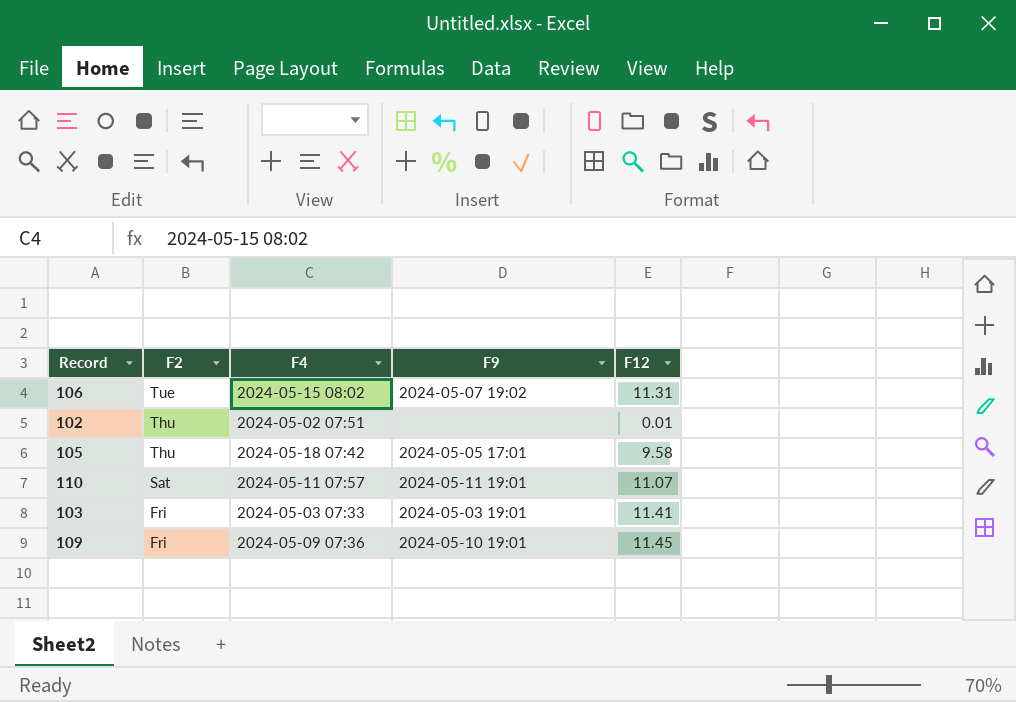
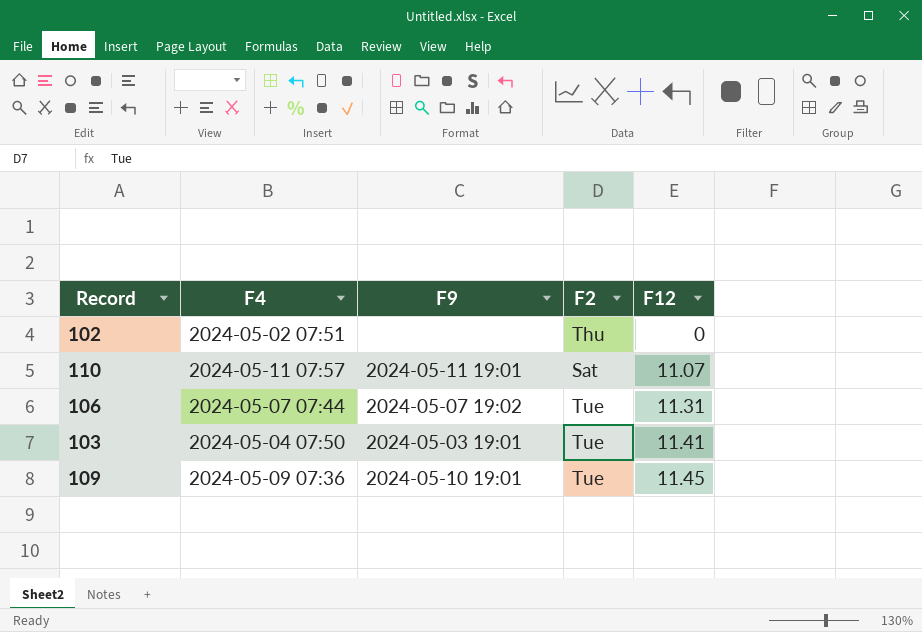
row order: F2 descending -> F12 ascending
column F2 | position: 2 -> 4
row 105: Thu | 2024-05-18 07:42 | 2024-05-05 17:01 | 9.58 -> none
102 | F12: 0.01 -> 0
106 | F4: 2024-05-15 08:02 -> 2024-05-07 07:44
103 | F4: 2024-05-03 07:33 -> 2024-05-04 07:50
103 | F2: Fri -> Tue
109 | F2: Fri -> Tue

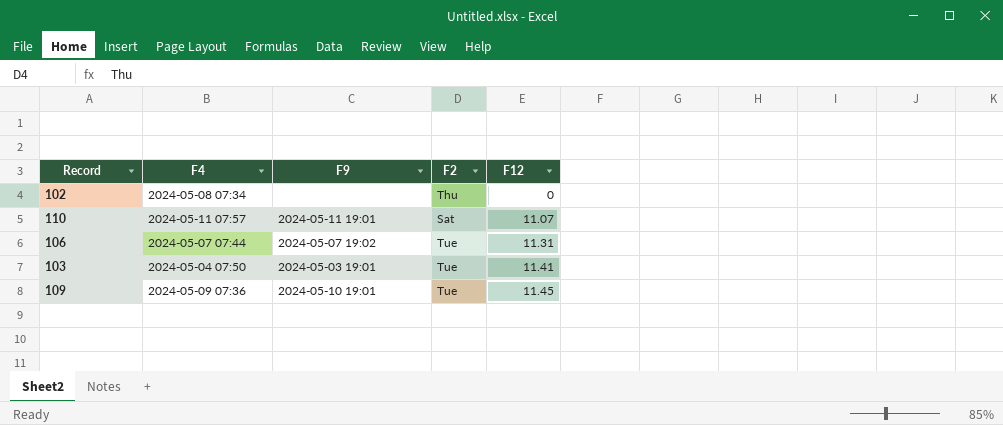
102 | F4: 2024-05-02 07:51 -> 2024-05-08 07:34

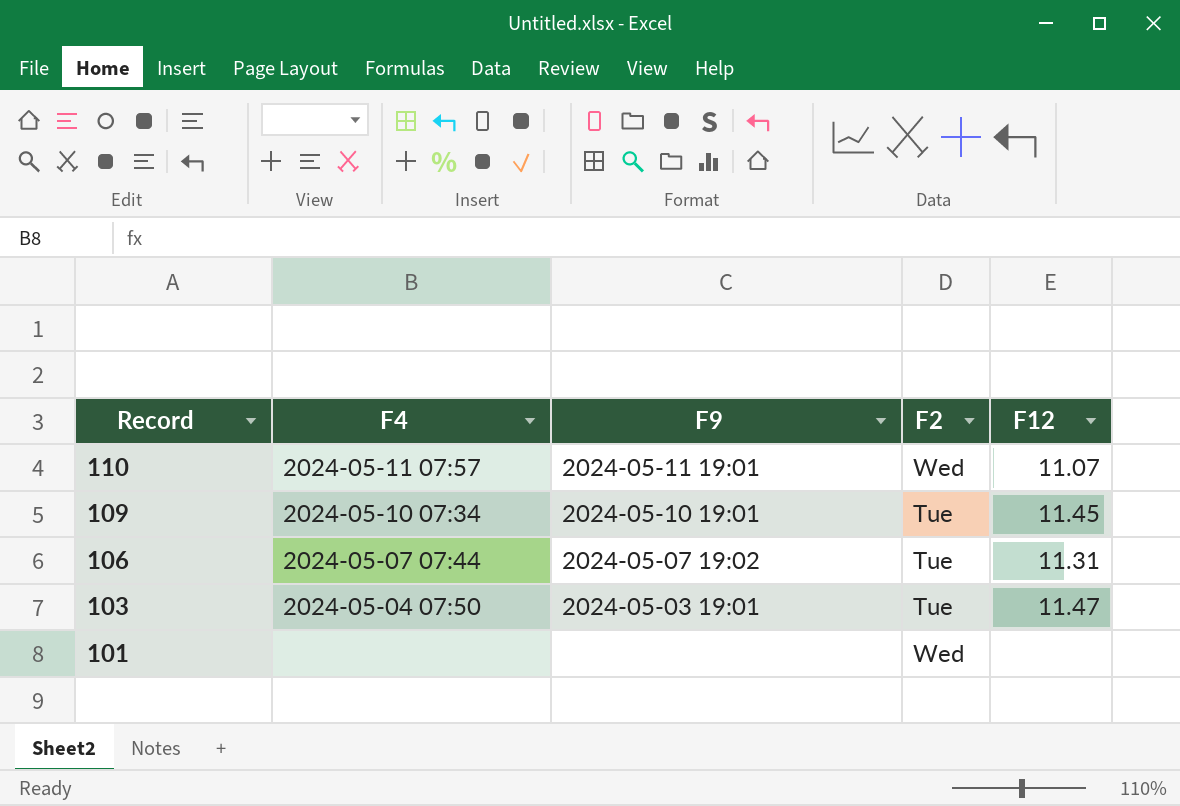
row order: F12 ascending -> Record descending
row 102: 2024-05-08 07:34 | none | Thu | 0 -> none
110 | F2: Sat -> Wed
109 | F4: 2024-05-09 07:36 -> 2024-05-10 07:34
103 | F12: 11.41 -> 11.47
row 101: none -> none | none | Wed | none

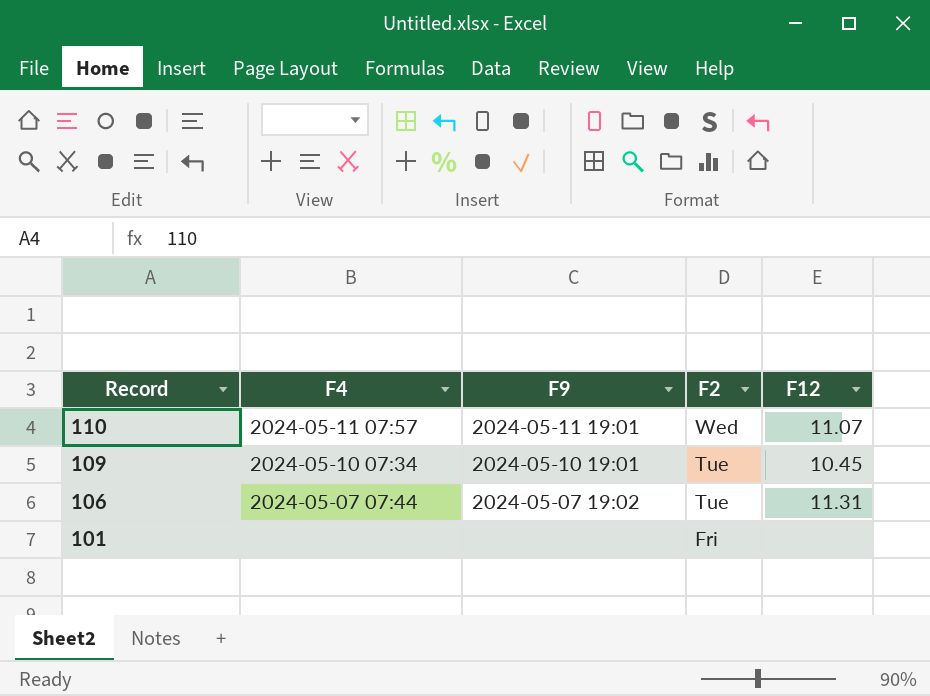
row 103: 2024-05-04 07:50 | 2024-05-03 19:01 | Tue | 11.47 -> none
109 | F12: 11.45 -> 10.45
101 | F2: Wed -> Fri

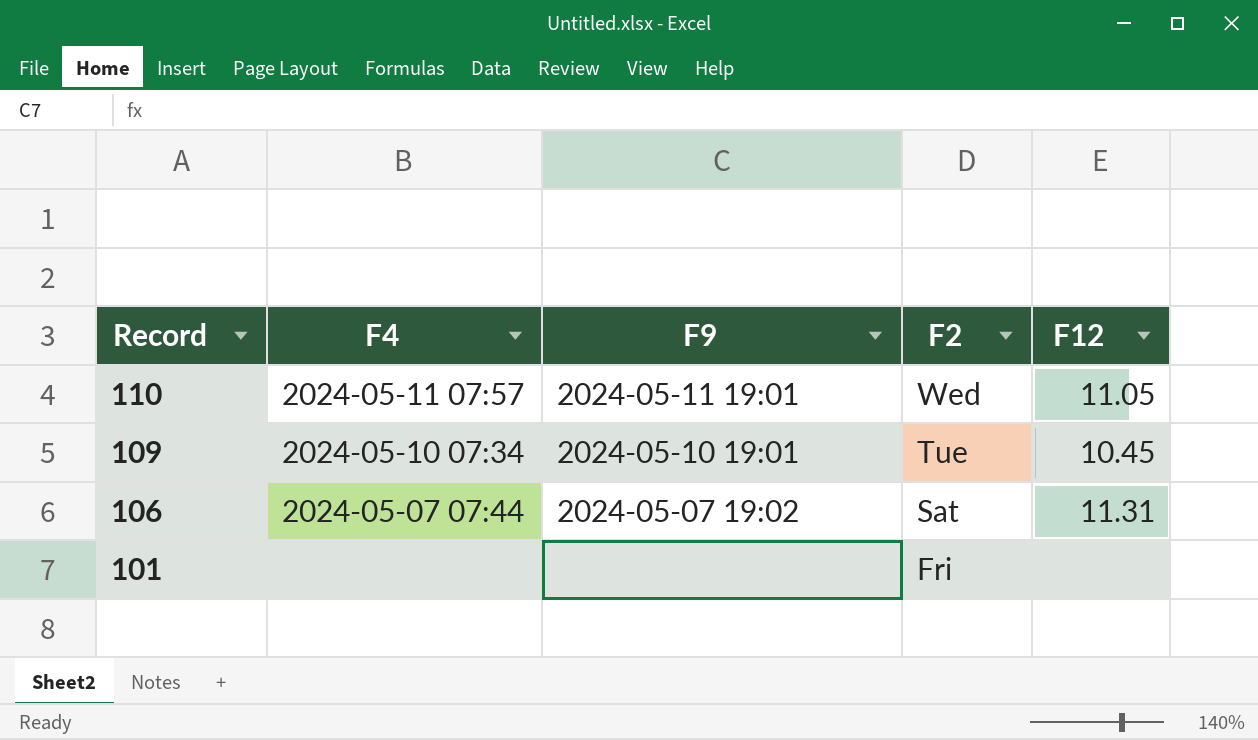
110 | F12: 11.07 -> 11.05
106 | F2: Tue -> Sat

